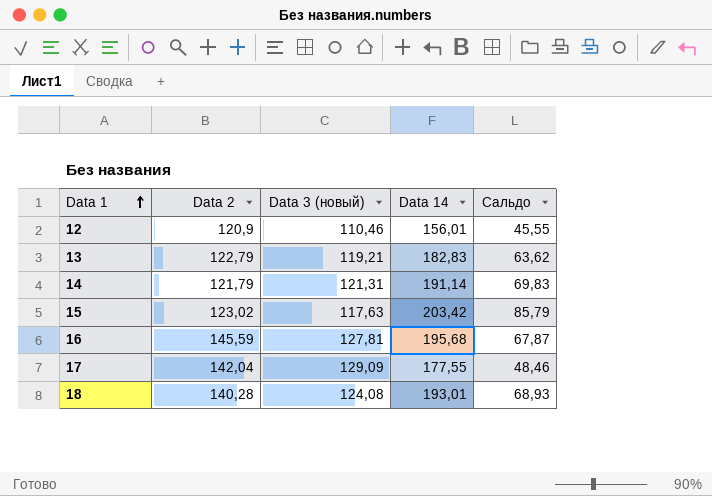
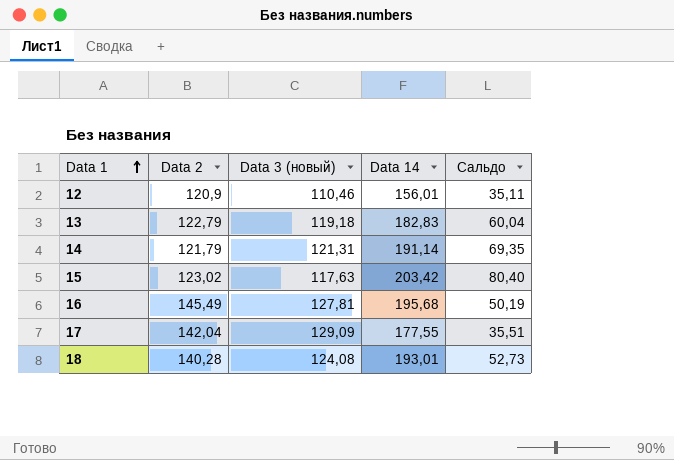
column Сальдо | formula: [Data 14] - [Data 3 (новый)] -> [Data 14] - [Data 2]
13 | Data 3 (новый): 119,21 -> 119,18
16 | Data 2: 145,59 -> 145,49

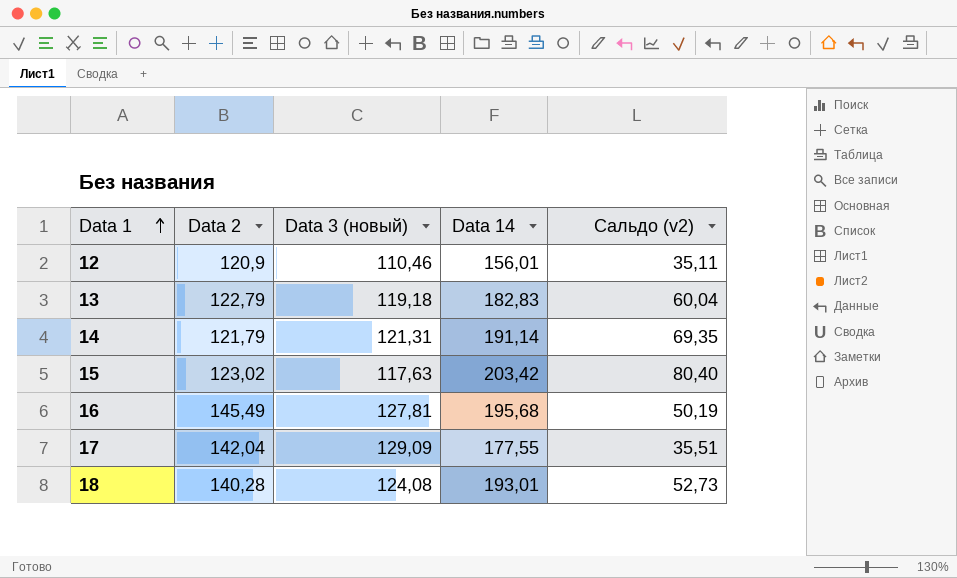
column name: Сальдо -> Сальдо (v2)

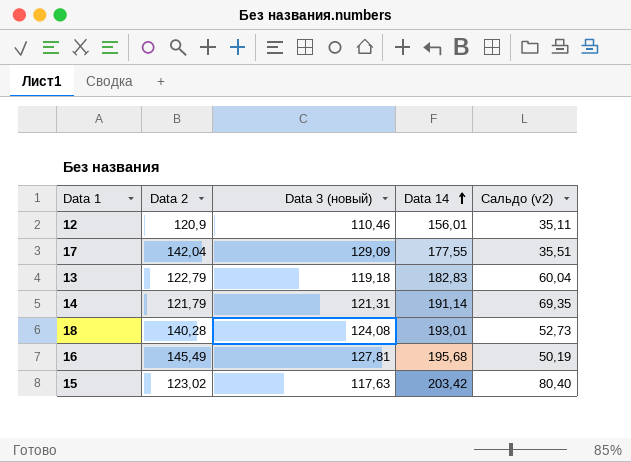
row order: Data 1 ascending -> Data 14 ascending

